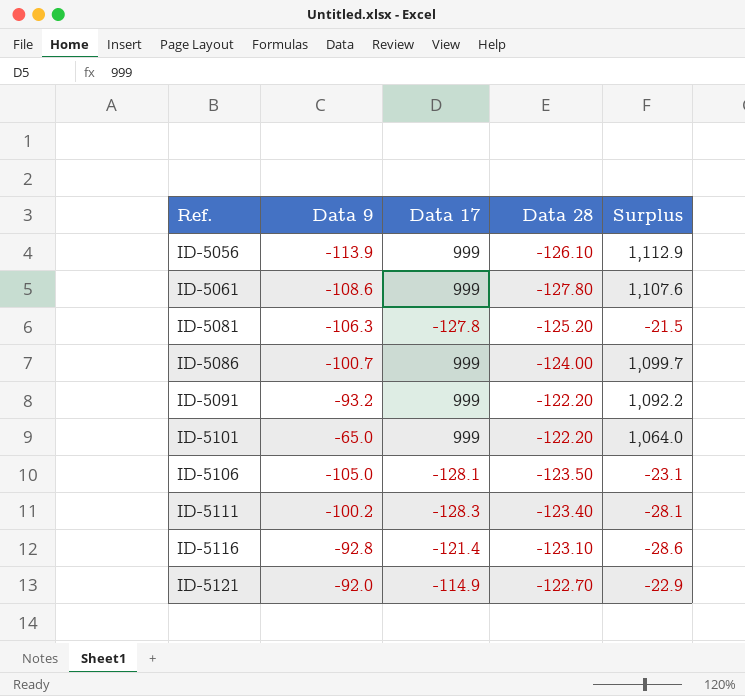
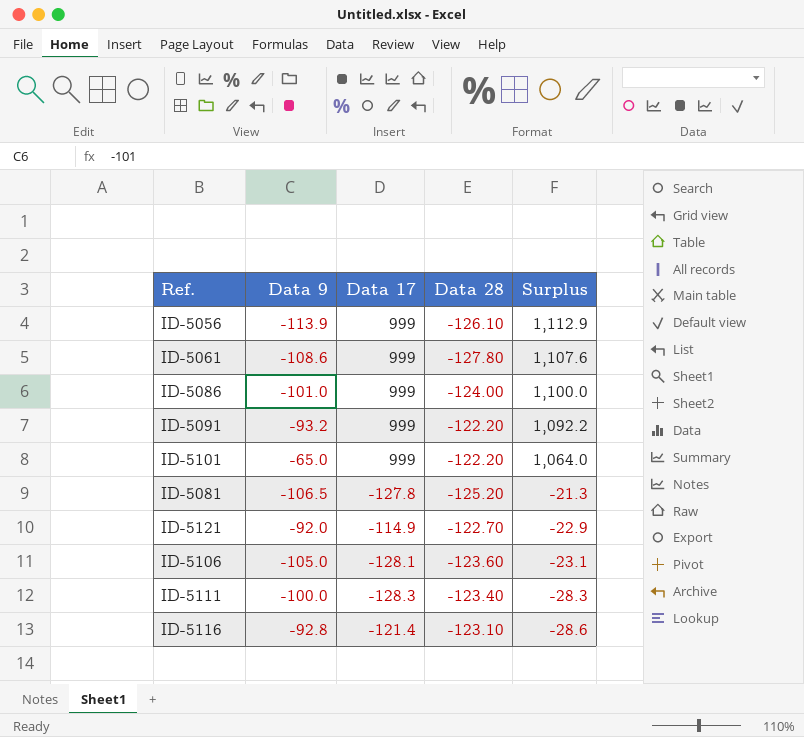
row order: Ref. ascending -> Surplus descending
ID-5086 | Data 9: -100.7 -> -101.0
ID-5086 | Surplus: 1,099.7 -> 1,100.0
ID-5081 | Data 9: -106.3 -> -106.5
ID-5081 | Surplus: -21.5 -> -21.3
ID-5106 | Data 28: -123.50 -> -123.60
ID-5111 | Data 9: -100.2 -> -100.0
ID-5111 | Surplus: -28.1 -> -28.3

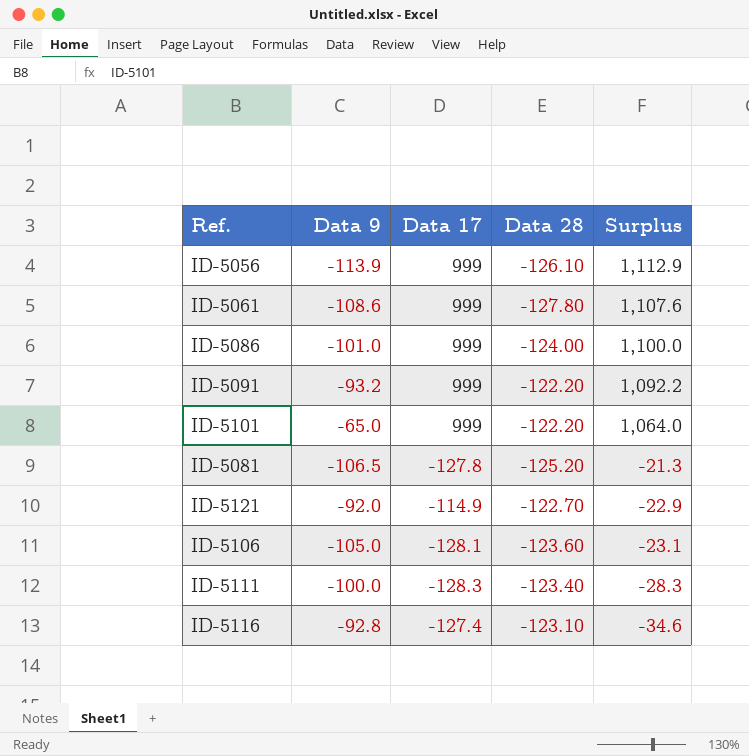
ID-5116 | Data 17: -121.4 -> -127.4
ID-5116 | Surplus: -28.6 -> -34.6

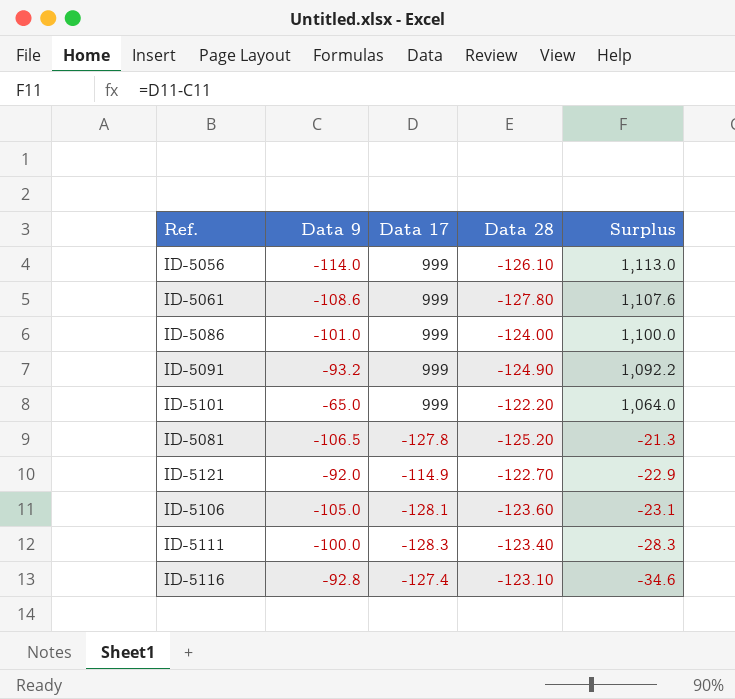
ID-5056 | Data 9: -113.9 -> -114.0
ID-5056 | Surplus: 1,112.9 -> 1,113.0
ID-5091 | Data 28: -122.20 -> -124.90

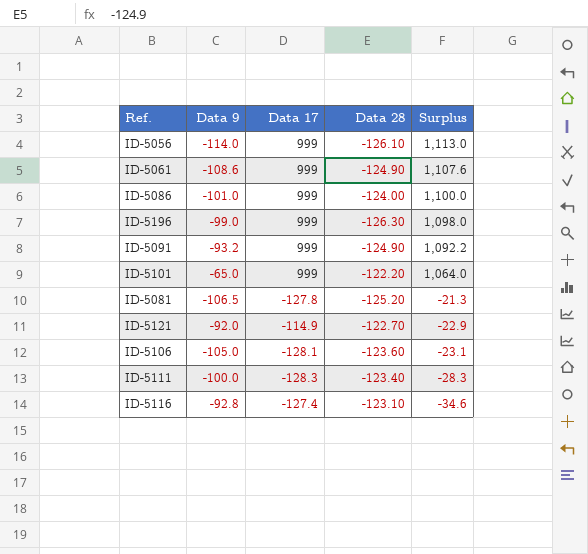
ID-5061 | Data 28: -127.80 -> -124.90
row ID-5196: none -> -99.0 | 999 | -126.30 | 1,098.0

